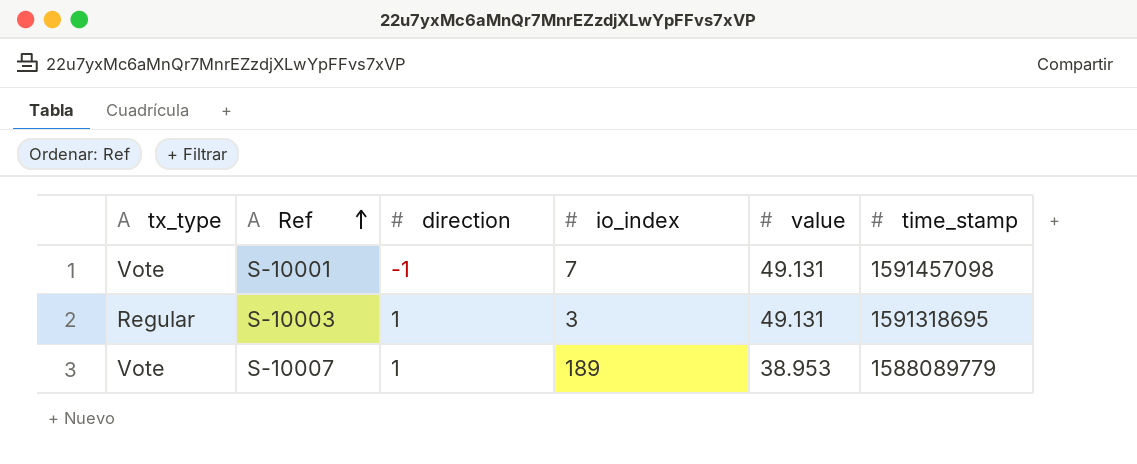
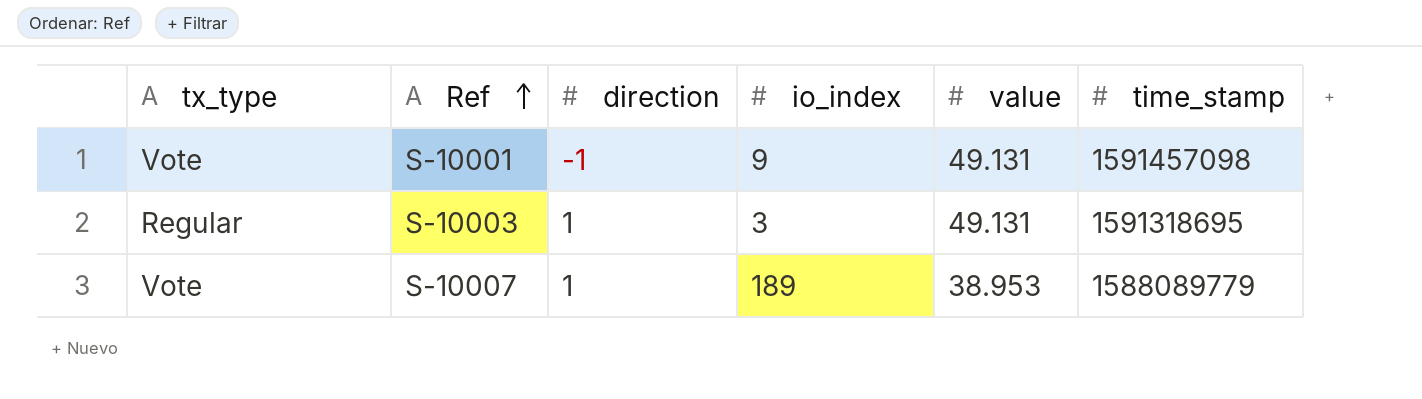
S-10001 | io_index: 7 -> 9

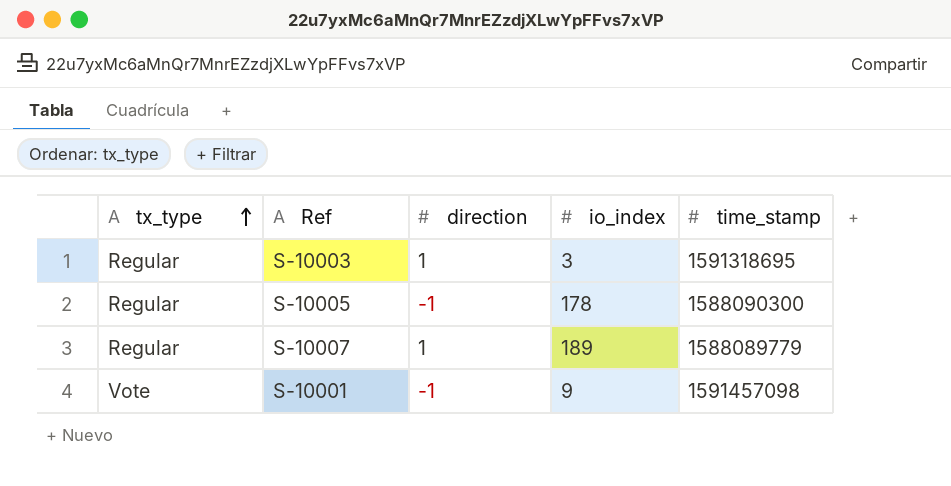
row order: Ref ascending -> tx_type ascending
column value | position: 5 -> none
row S-10005: none -> Regular | -1 | 178 | 1588090300
S-10007 | tx_type: Vote -> Regular

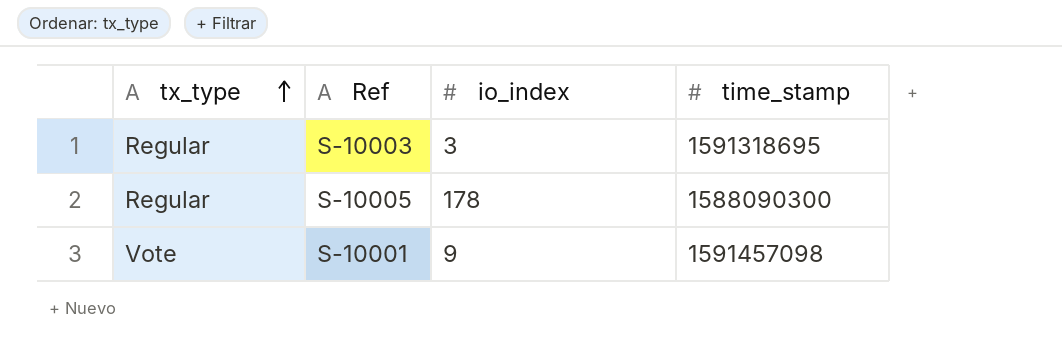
column direction | position: 3 -> none
row S-10007: Regular | 1 | 189 | 1588089779 -> none

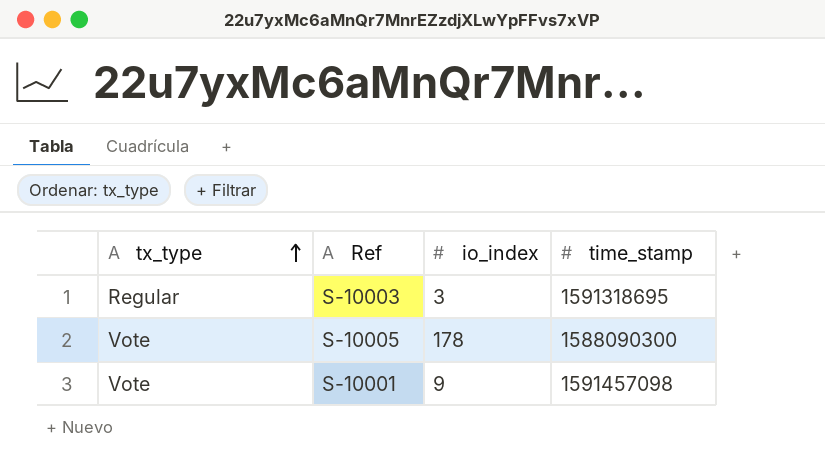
S-10005 | tx_type: Regular -> Vote

